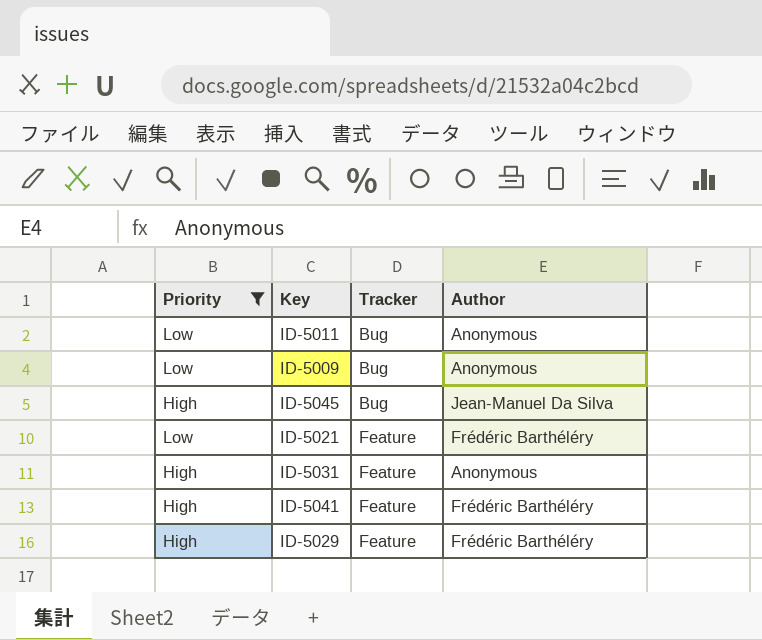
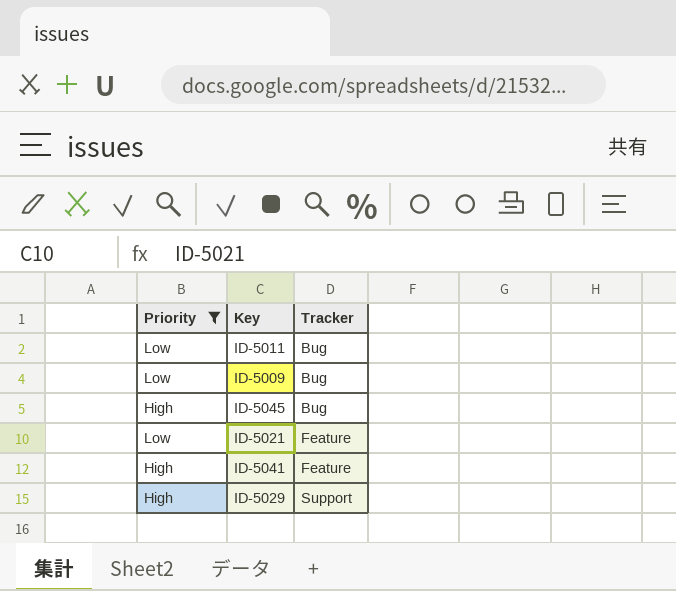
column Author | position: 4 -> none
row ID-5031: High | Feature | Anonymous -> none
ID-5029 | Tracker: Feature -> Support

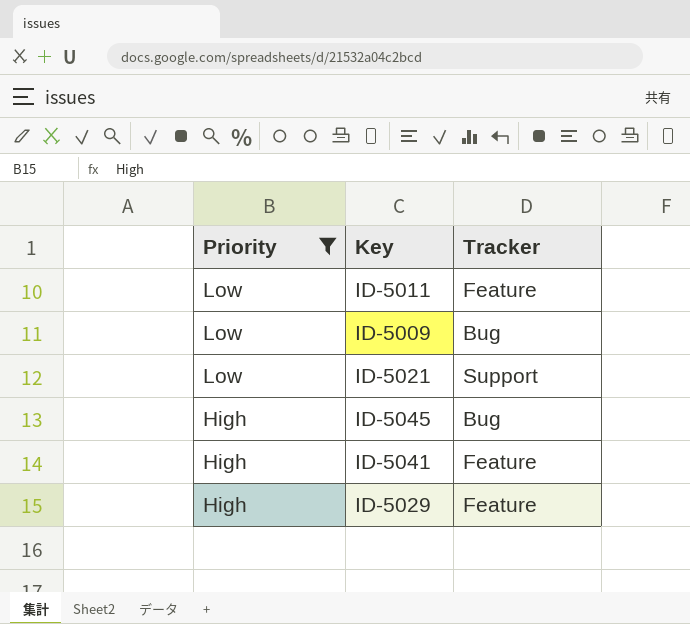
row order: Tracker ascending -> Priority descending
ID-5011 | Tracker: Bug -> Feature
ID-5021 | Tracker: Feature -> Support
ID-5029 | Tracker: Support -> Feature

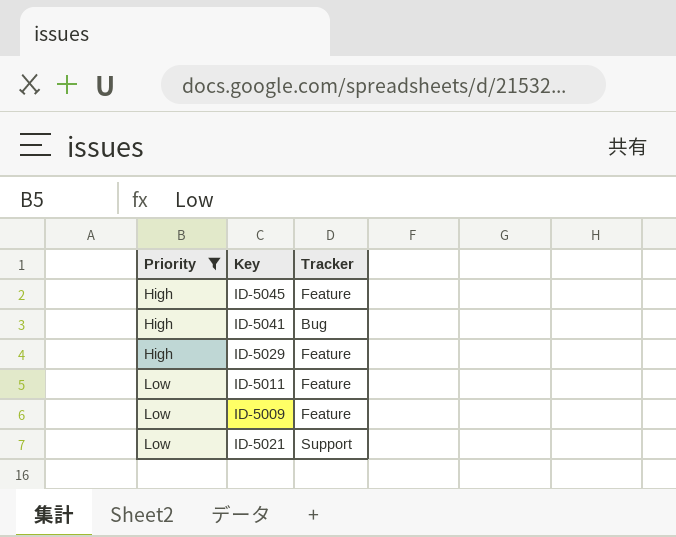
row order: Priority descending -> Priority ascending
ID-5045 | Tracker: Bug -> Feature
ID-5041 | Tracker: Feature -> Bug
ID-5009 | Tracker: Bug -> Feature

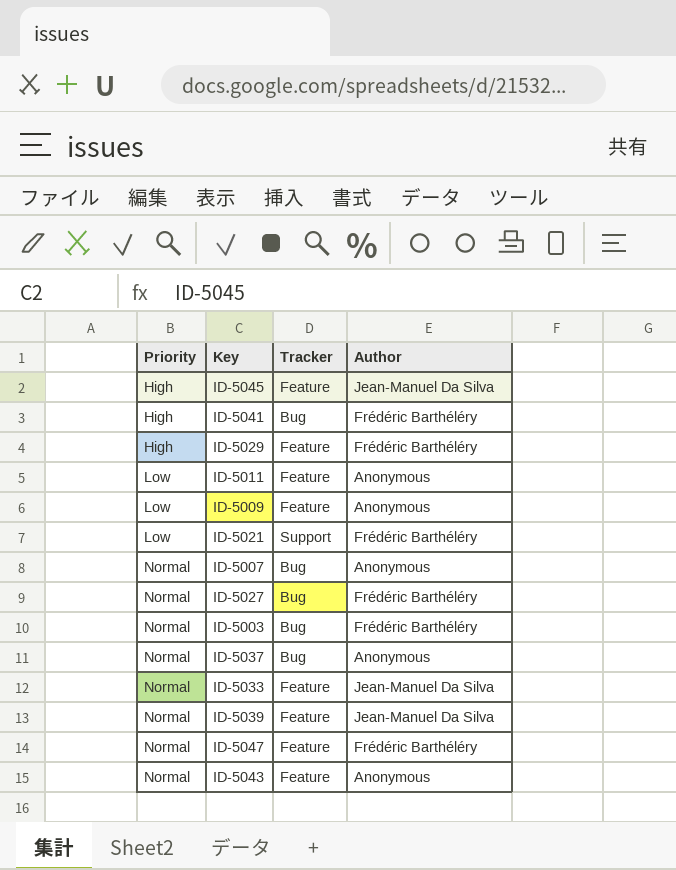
filter: Priority != Normal -> none
column Author | position: none -> 4

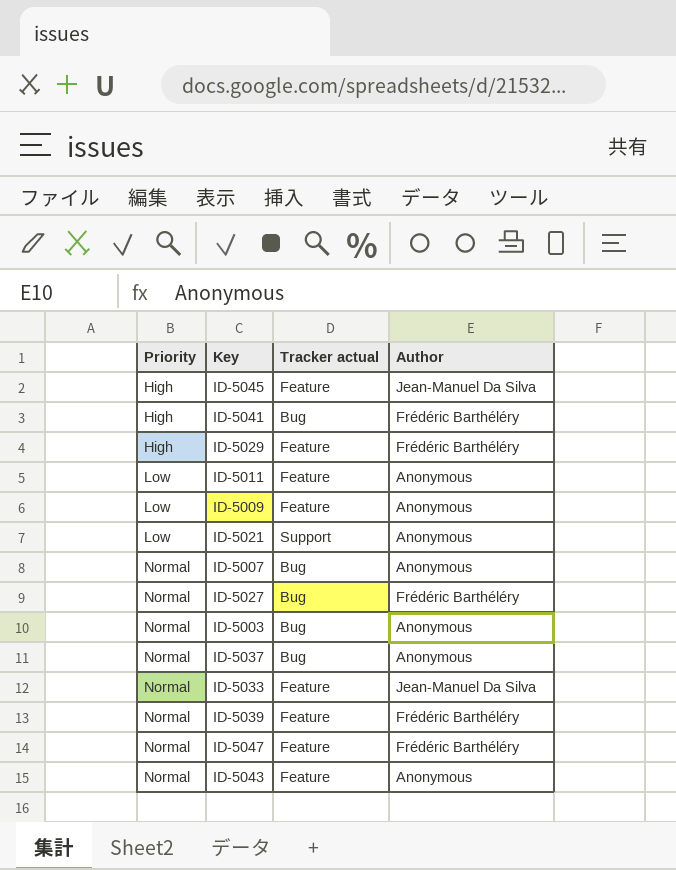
column name: Tracker -> Tracker actual
ID-5021 | Author: Frédéric Barthéléry -> Anonymous
ID-5003 | Author: Frédéric Barthéléry -> Anonymous
ID-5039 | Author: Jean-Manuel Da Silva -> Frédéric Barthéléry

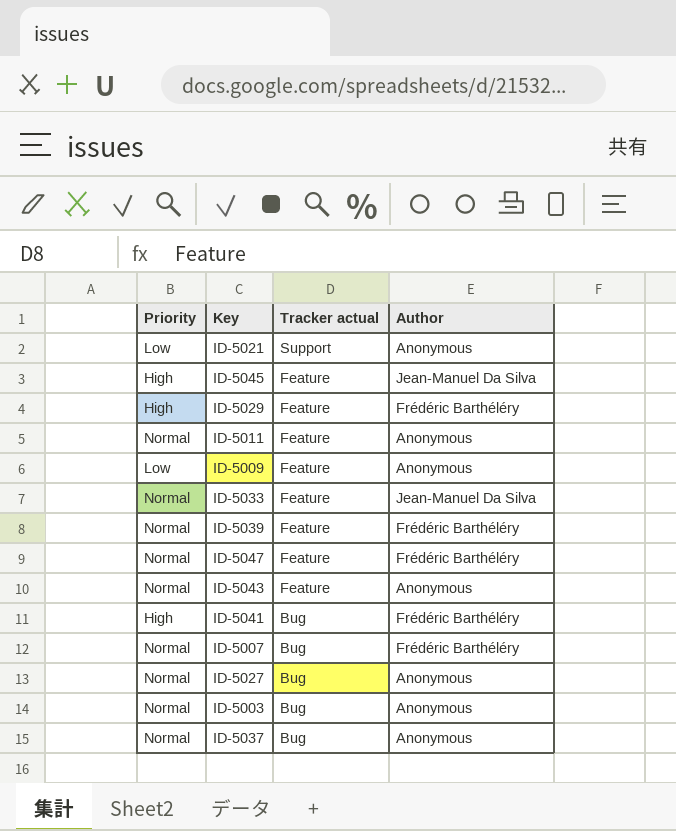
row order: Priority ascending -> Tracker actual descending
ID-5011 | Priority: Low -> Normal
ID-5007 | Author: Anonymous -> Frédéric Barthéléry
ID-5027 | Author: Frédéric Barthéléry -> Anonymous

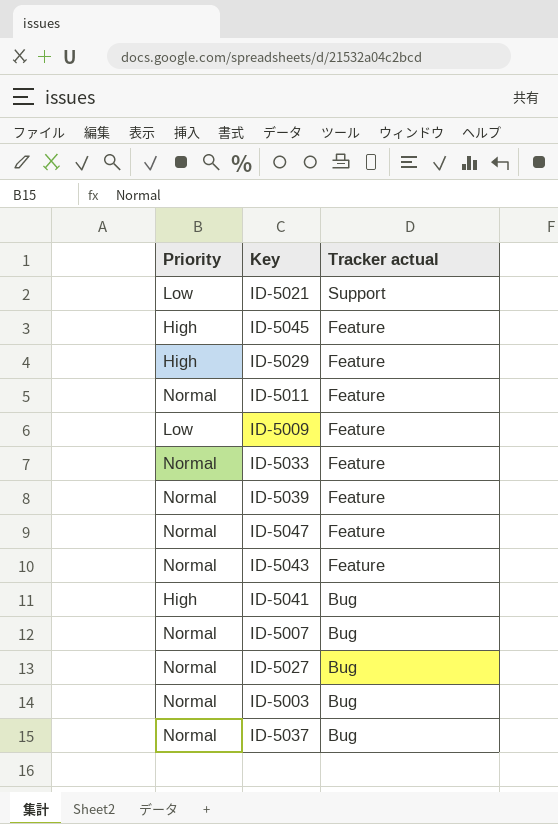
column Author | position: 4 -> none

